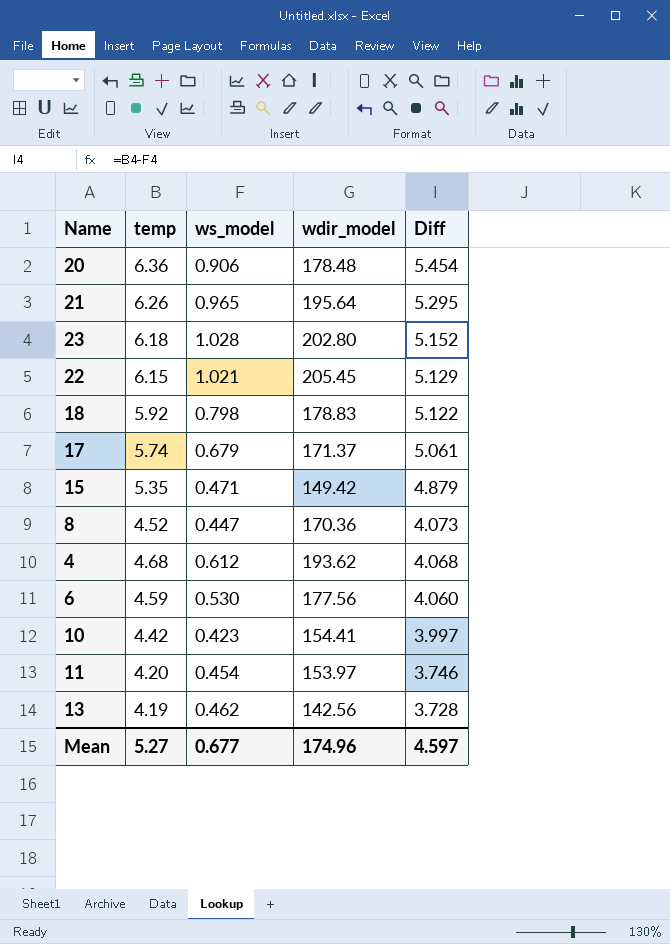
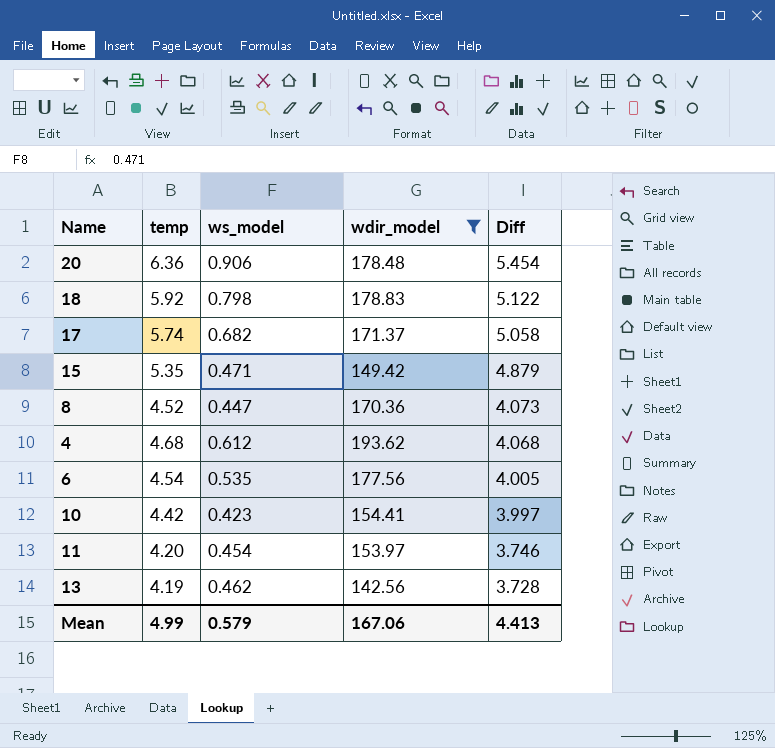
filter: none -> wdir_model <= 193.62
17 | ws_model: 0.679 -> 0.682
17 | Diff: 5.061 -> 5.058
6 | temp: 4.59 -> 4.54
6 | ws_model: 0.530 -> 0.535
6 | Diff: 4.060 -> 4.005
Mean | temp: 5.27 -> 4.99
Mean | ws_model: 0.677 -> 0.579
Mean | wdir_model: 174.96 -> 167.06
Mean | Diff: 4.597 -> 4.413

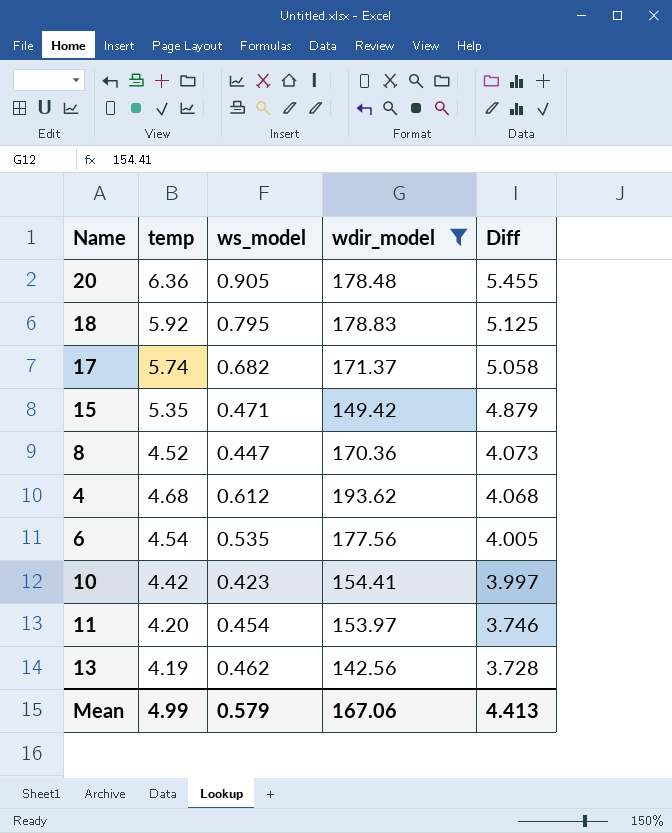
20 | ws_model: 0.906 -> 0.905
20 | Diff: 5.454 -> 5.455
18 | ws_model: 0.798 -> 0.795
18 | Diff: 5.122 -> 5.125

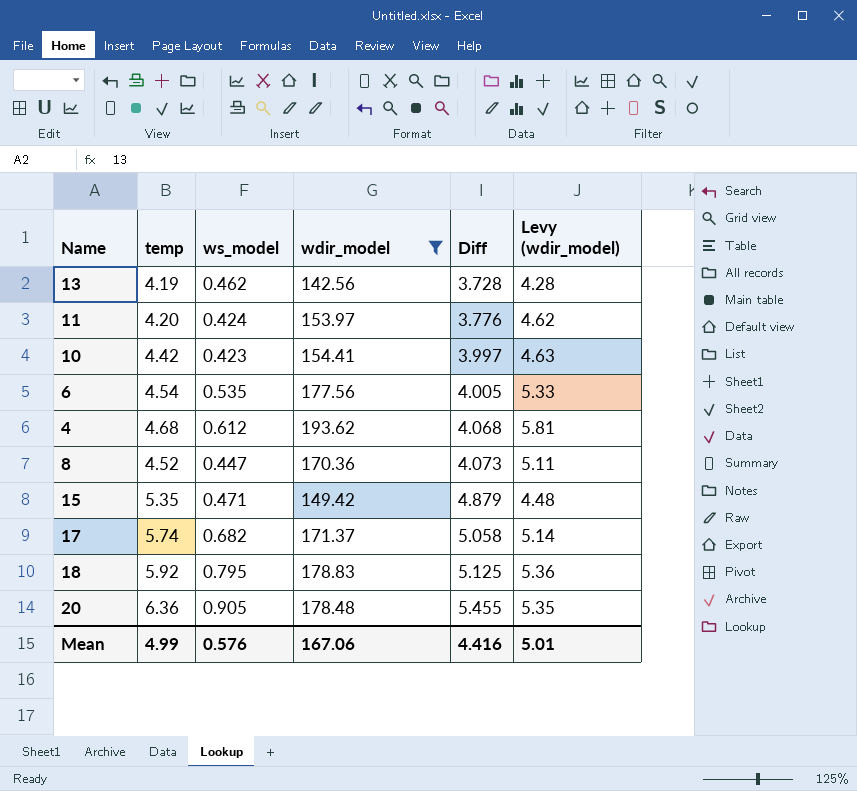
row order: Diff descending -> Diff ascending
column Levy (wdir_model) | formula: none -> [wdir_model] * 0.03
11 | ws_model: 0.454 -> 0.424
11 | Diff: 3.746 -> 3.776
Mean | ws_model: 0.579 -> 0.576
Mean | Diff: 4.413 -> 4.416

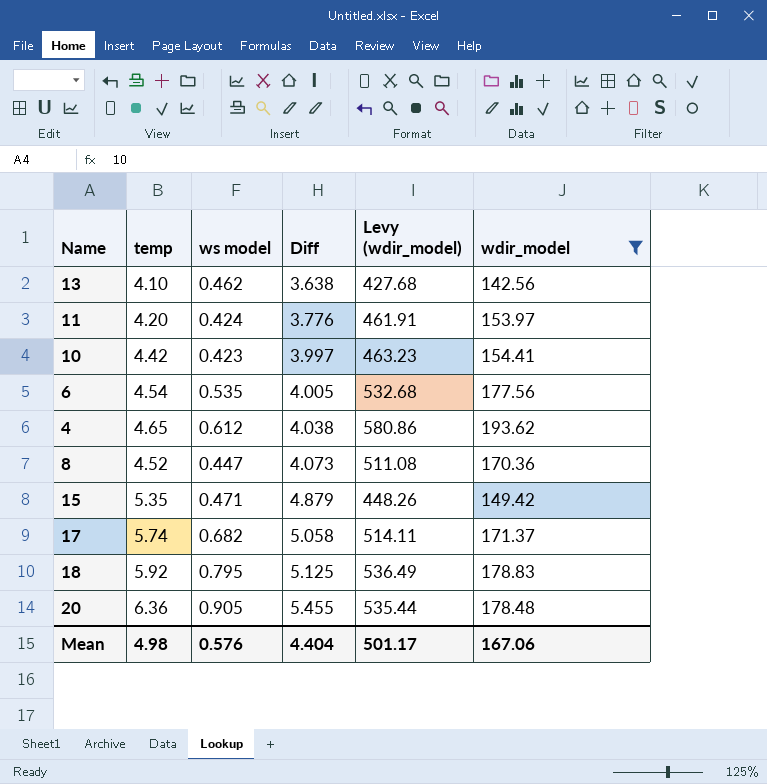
column name: ws_model -> ws model
column Levy (wdir_model) | formula: [wdir_model] * 0.03 -> [wdir_model] * 3
column wdir_model | position: 4 -> 6
13 | temp: 4.19 -> 4.10
13 | Diff: 3.728 -> 3.638
4 | temp: 4.68 -> 4.65
4 | Diff: 4.068 -> 4.038
Mean | temp: 4.99 -> 4.98
Mean | Diff: 4.416 -> 4.404
Mean | Levy (wdir_model): 5.01 -> 501.17

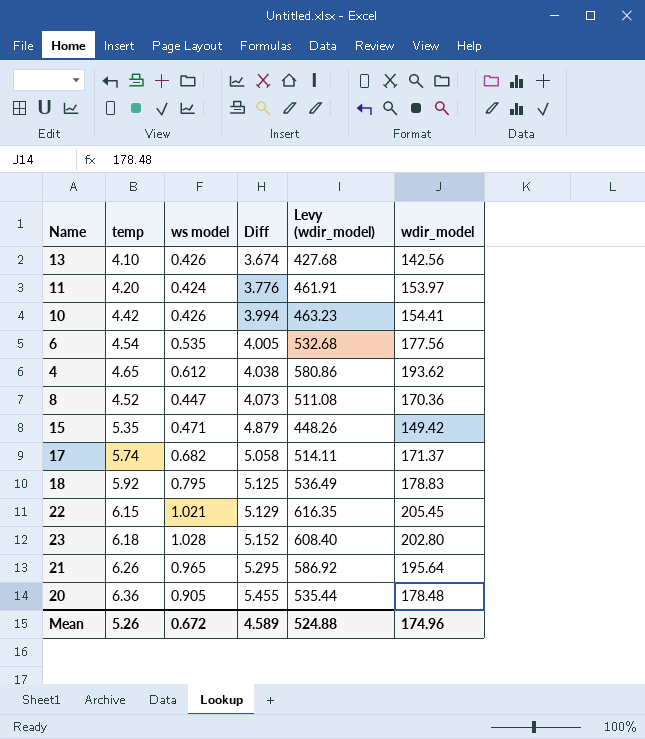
filter: wdir_model <= 193.62 -> none
13 | ws model: 0.462 -> 0.426
13 | Diff: 3.638 -> 3.674
10 | ws model: 0.423 -> 0.426
10 | Diff: 3.997 -> 3.994
Mean | temp: 4.98 -> 5.26
Mean | ws model: 0.576 -> 0.672
Mean | Diff: 4.404 -> 4.589
Mean | Levy (wdir_model): 501.17 -> 524.88
Mean | wdir_model: 167.06 -> 174.96

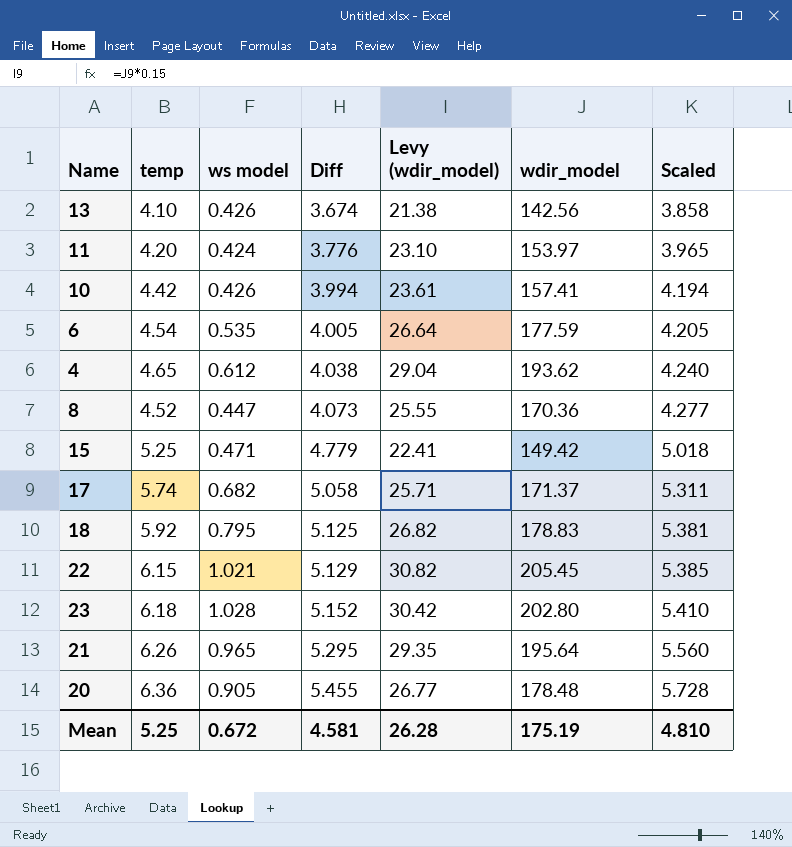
column Levy (wdir_model) | formula: [wdir_model] * 3 -> [wdir_model] * 0.15
column Scaled | formula: none -> [Diff] * 1.05
10 | wdir_model: 154.41 -> 157.41
6 | wdir_model: 177.56 -> 177.59
15 | temp: 5.35 -> 5.25
15 | Diff: 4.879 -> 4.779
Mean | temp: 5.26 -> 5.25
Mean | Diff: 4.589 -> 4.581
Mean | Levy (wdir_model): 524.88 -> 26.28
Mean | wdir_model: 174.96 -> 175.19

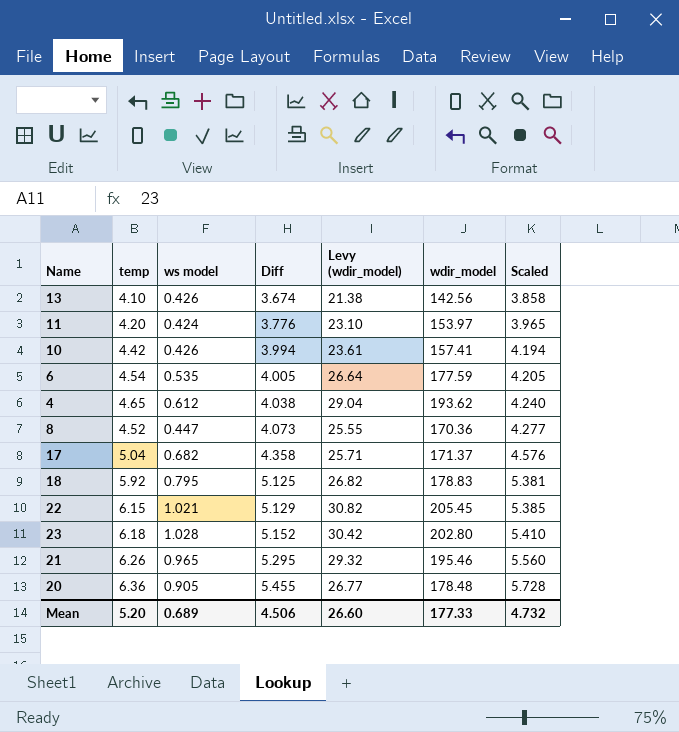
row 15: 5.25 | 0.471 | 4.779 | 22.41 | 149.42 | 5.018 -> none
17 | temp: 5.74 -> 5.04
17 | Diff: 5.058 -> 4.358
17 | Scaled: 5.311 -> 4.576
21 | Levy (wdir_model): 29.35 -> 29.32
21 | wdir_model: 195.64 -> 195.46
Mean | temp: 5.25 -> 5.20
Mean | ws model: 0.672 -> 0.689
Mean | Diff: 4.581 -> 4.506
Mean | Levy (wdir_model): 26.28 -> 26.60
Mean | wdir_model: 175.19 -> 177.33
Mean | Scaled: 4.810 -> 4.732

